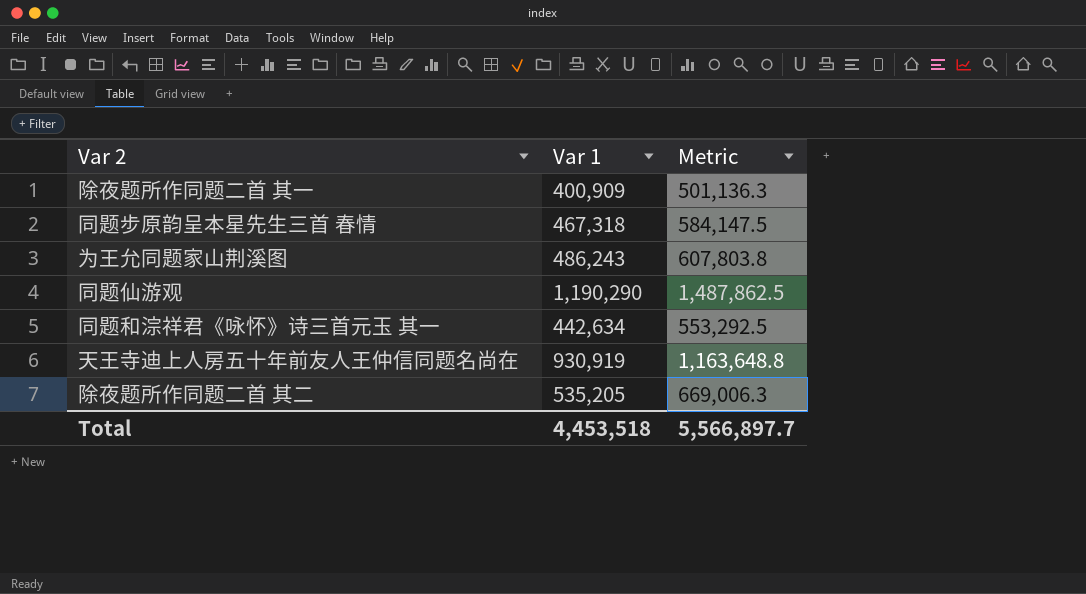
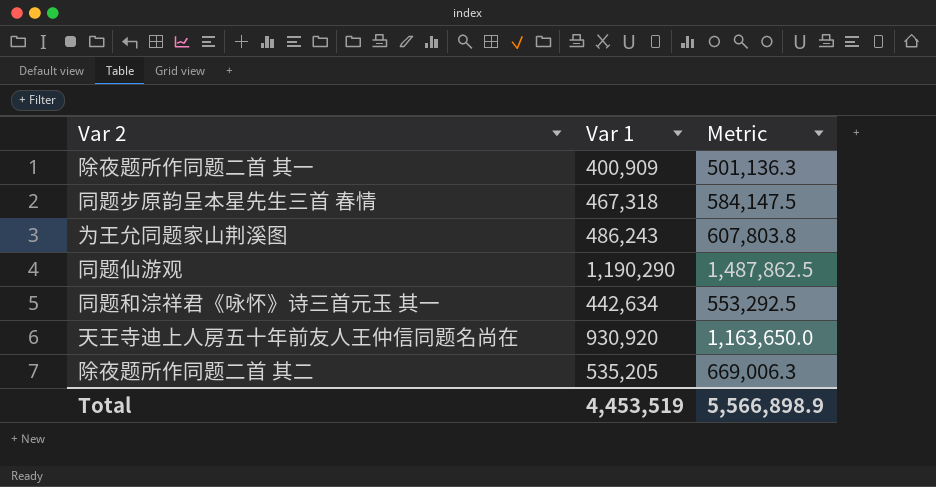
天王寺迪上人房五十年前友人王仲信同题名尚在 | Var 1: 930,919 -> 930,920
天王寺迪上人房五十年前友人王仲信同题名尚在 | Metric: 1,163,648.8 -> 1,163,650.0
Total | Var 1: 4,453,518 -> 4,453,519
Total | Metric: 5,566,897.7 -> 5,566,898.9

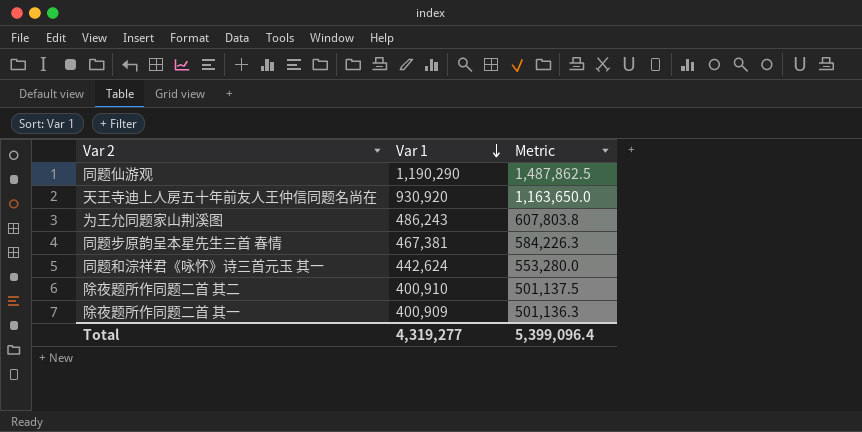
row order: none -> Var 1 descending
同题步原韵呈本星先生三首 春情 | Var 1: 467,318 -> 467,381
同题步原韵呈本星先生三首 春情 | Metric: 584,147.5 -> 584,226.3
同题和淙祥君《咏怀》诗三首元玉 其一 | Var 1: 442,634 -> 442,624
同题和淙祥君《咏怀》诗三首元玉 其一 | Metric: 553,292.5 -> 553,280.0
除夜题所作同题二首 其二 | Var 1: 535,205 -> 400,910
除夜题所作同题二首 其二 | Metric: 669,006.3 -> 501,137.5
Total | Var 1: 4,453,519 -> 4,319,277
Total | Metric: 5,566,898.9 -> 5,399,096.4

